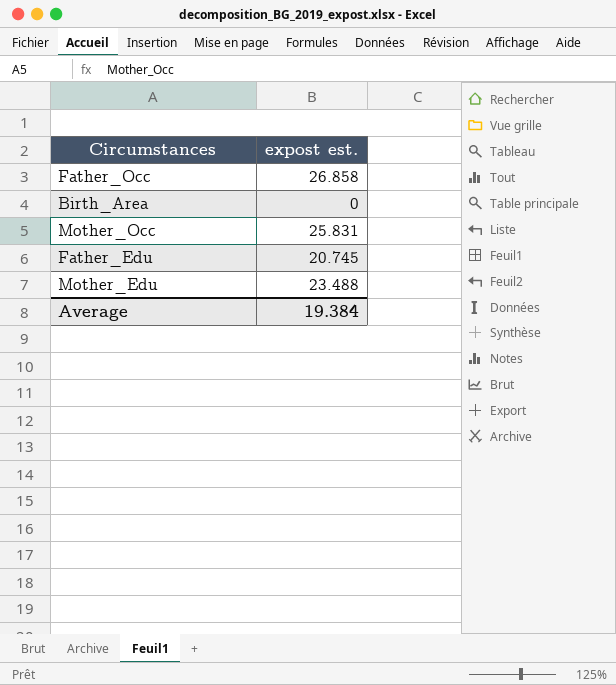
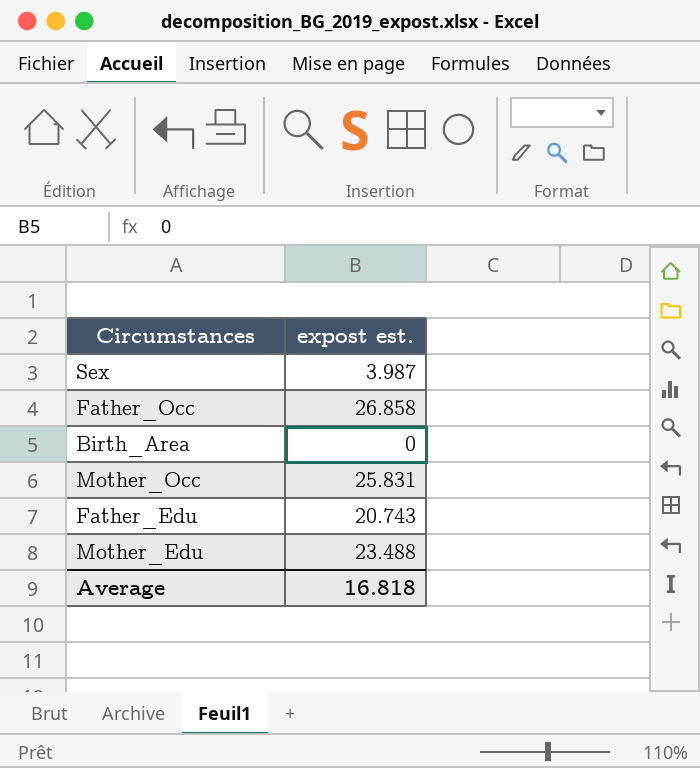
row Sex: none -> 3.987
Father_Edu | expost est.: 20.745 -> 20.743
Average | expost est.: 19.384 -> 16.818

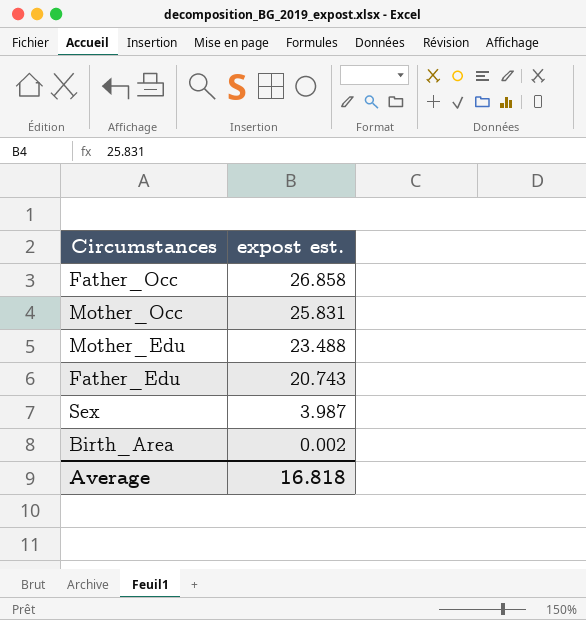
row order: none -> expost est. descending
Birth_Area | expost est.: 0 -> 0.002

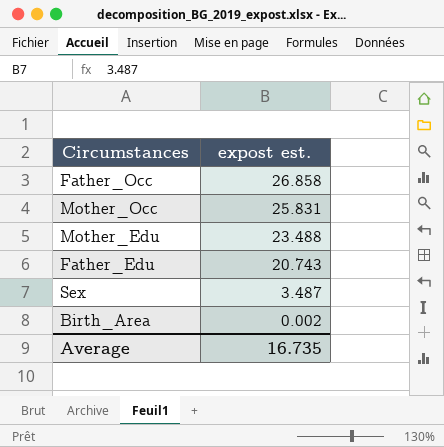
Sex | expost est.: 3.987 -> 3.487
Average | expost est.: 16.818 -> 16.735

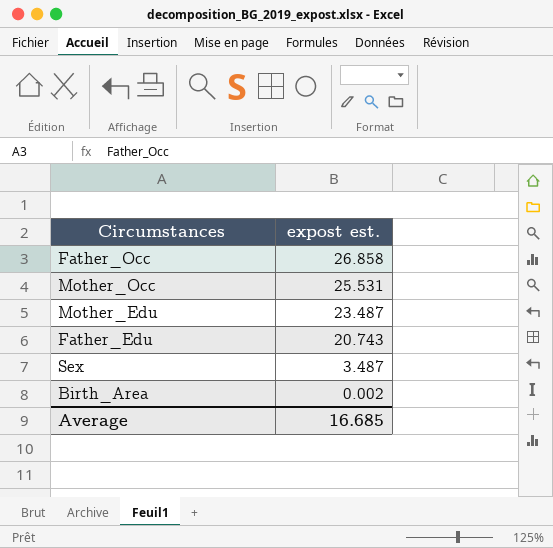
Mother_Occ | expost est.: 25.831 -> 25.531
Mother_Edu | expost est.: 23.488 -> 23.487
Average | expost est.: 16.735 -> 16.685

